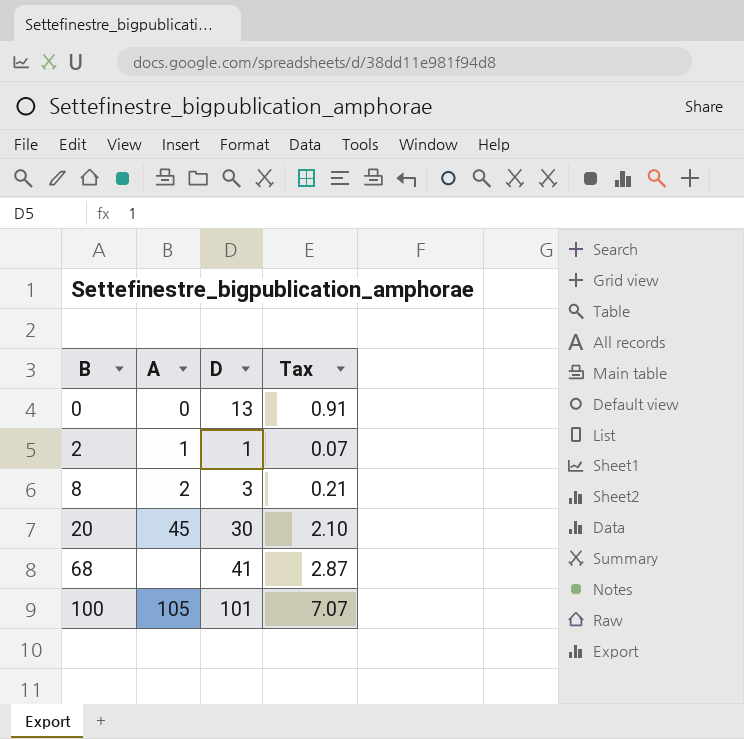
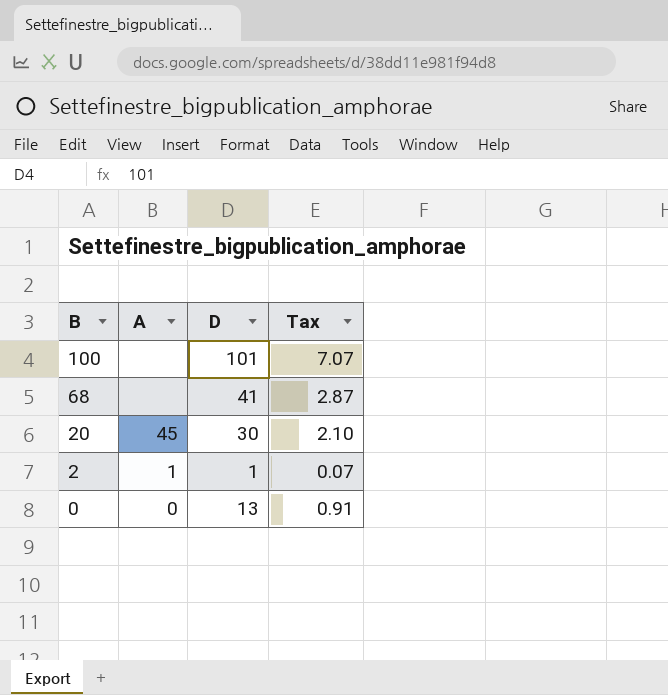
row order: B ascending -> B descending
row 8: 2 | 3 | 0.21 -> none
100 | A: 105 -> none

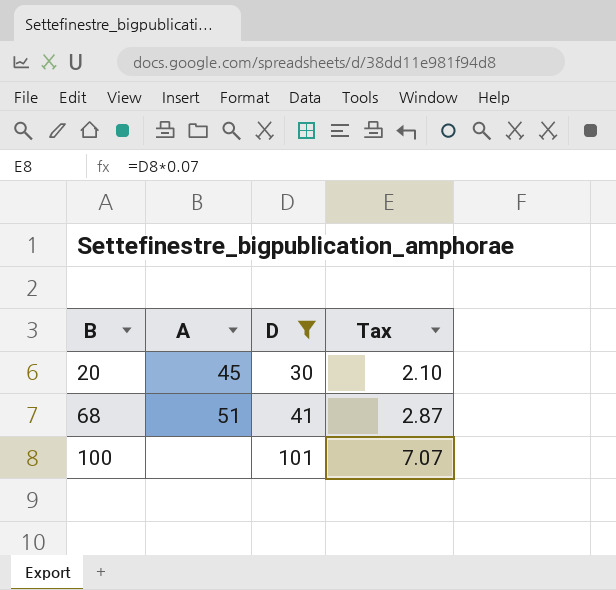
filter: none -> D >= 30
row order: B descending -> B ascending
68 | A: none -> 51

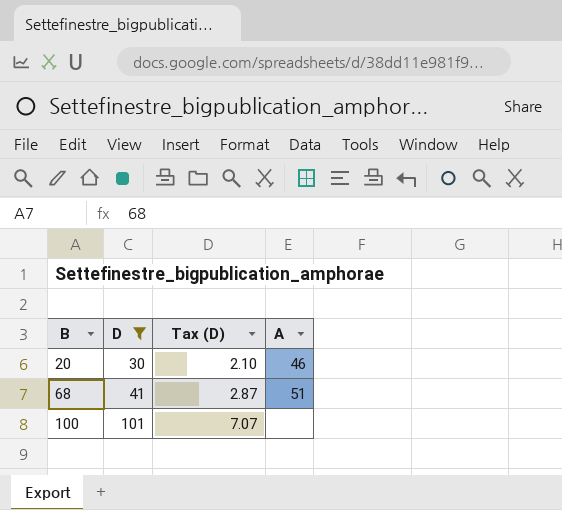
column name: Tax -> Tax (D)
column A | position: 2 -> 4
20 | A: 45 -> 46

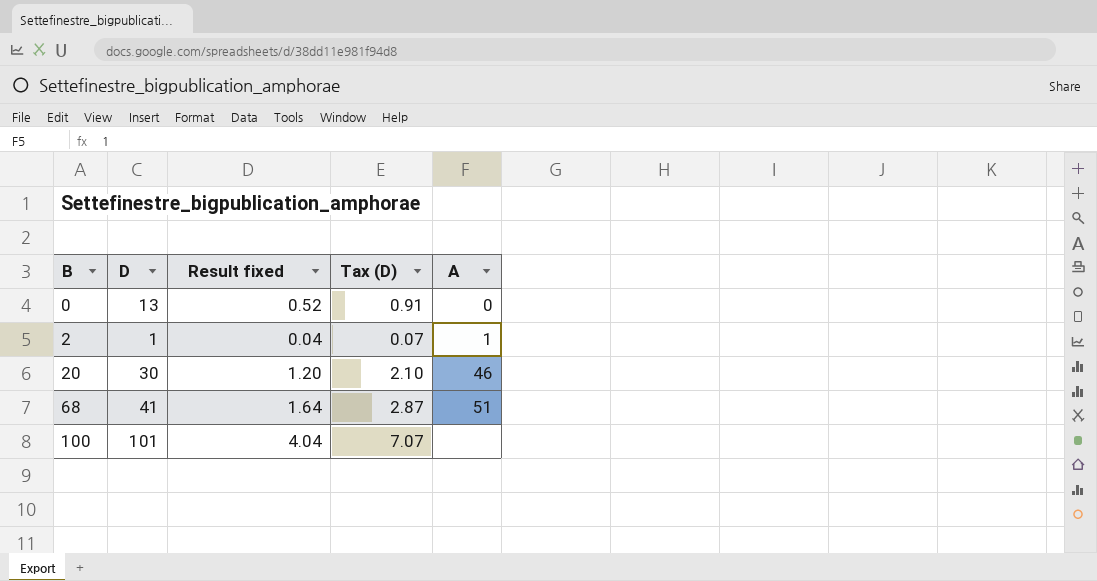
filter: D >= 30 -> none
column Result fixed | formula: none -> [D] * 0.04

